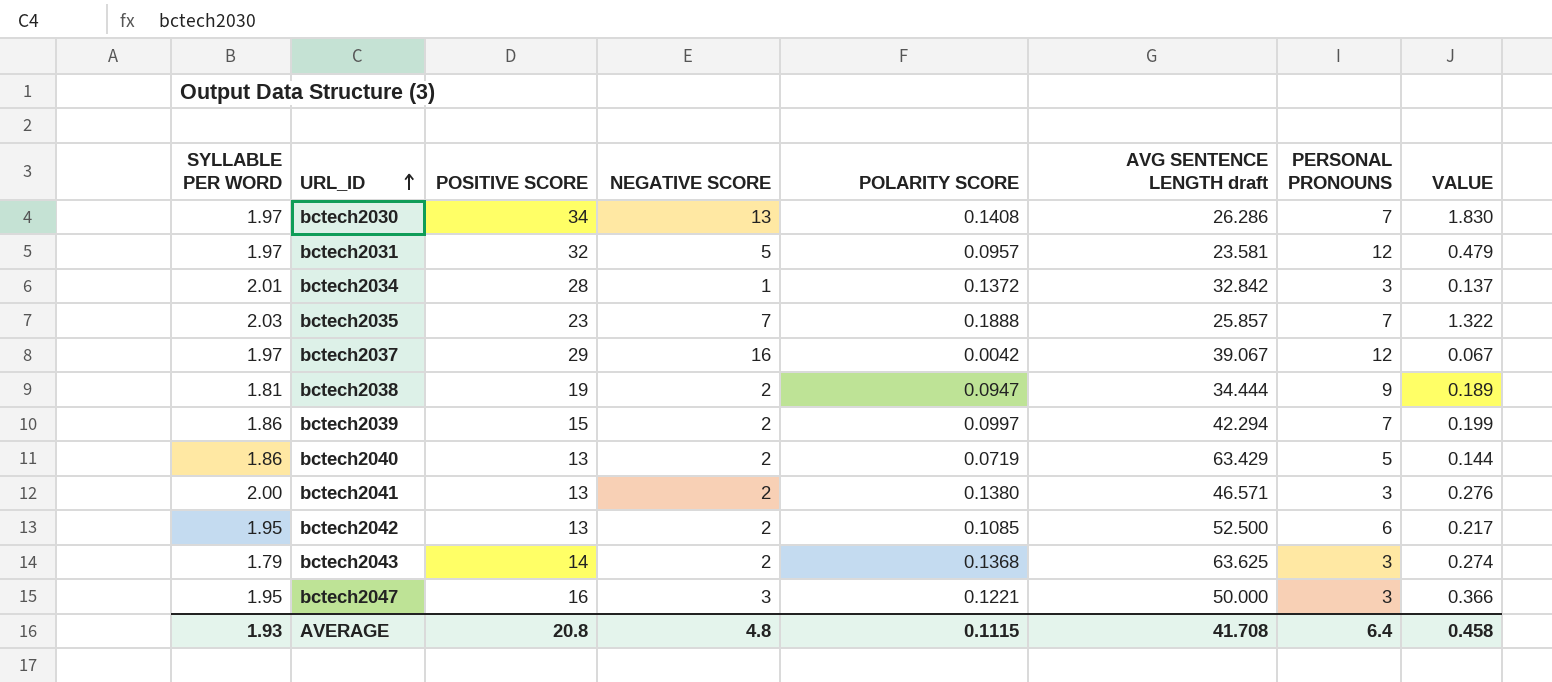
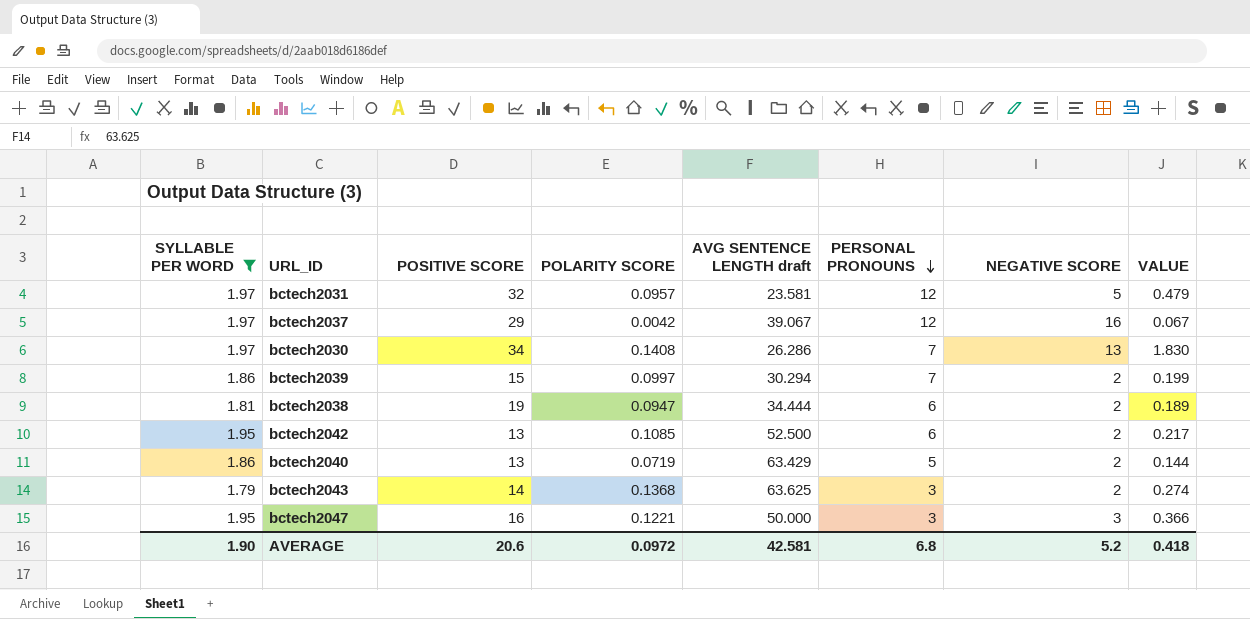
filter: none -> SYLLABLE PER WORD <= 1.97
row order: URL_ID ascending -> PERSONAL PRONOUNS descending
column NEGATIVE SCORE | position: 4 -> 7
bctech2039 | AVG SENTENCE LENGTH draft: 42.294 -> 30.294
bctech2038 | PERSONAL PRONOUNS: 9 -> 6
AVERAGE | SYLLABLE PER WORD: 1.93 -> 1.90
AVERAGE | POSITIVE SCORE: 20.8 -> 20.6
AVERAGE | POLARITY SCORE: 0.1115 -> 0.0972
AVERAGE | AVG SENTENCE LENGTH draft: 41.708 -> 42.581
AVERAGE | PERSONAL PRONOUNS: 6.4 -> 6.8
AVERAGE | NEGATIVE SCORE: 4.8 -> 5.2
AVERAGE | VALUE: 0.458 -> 0.418

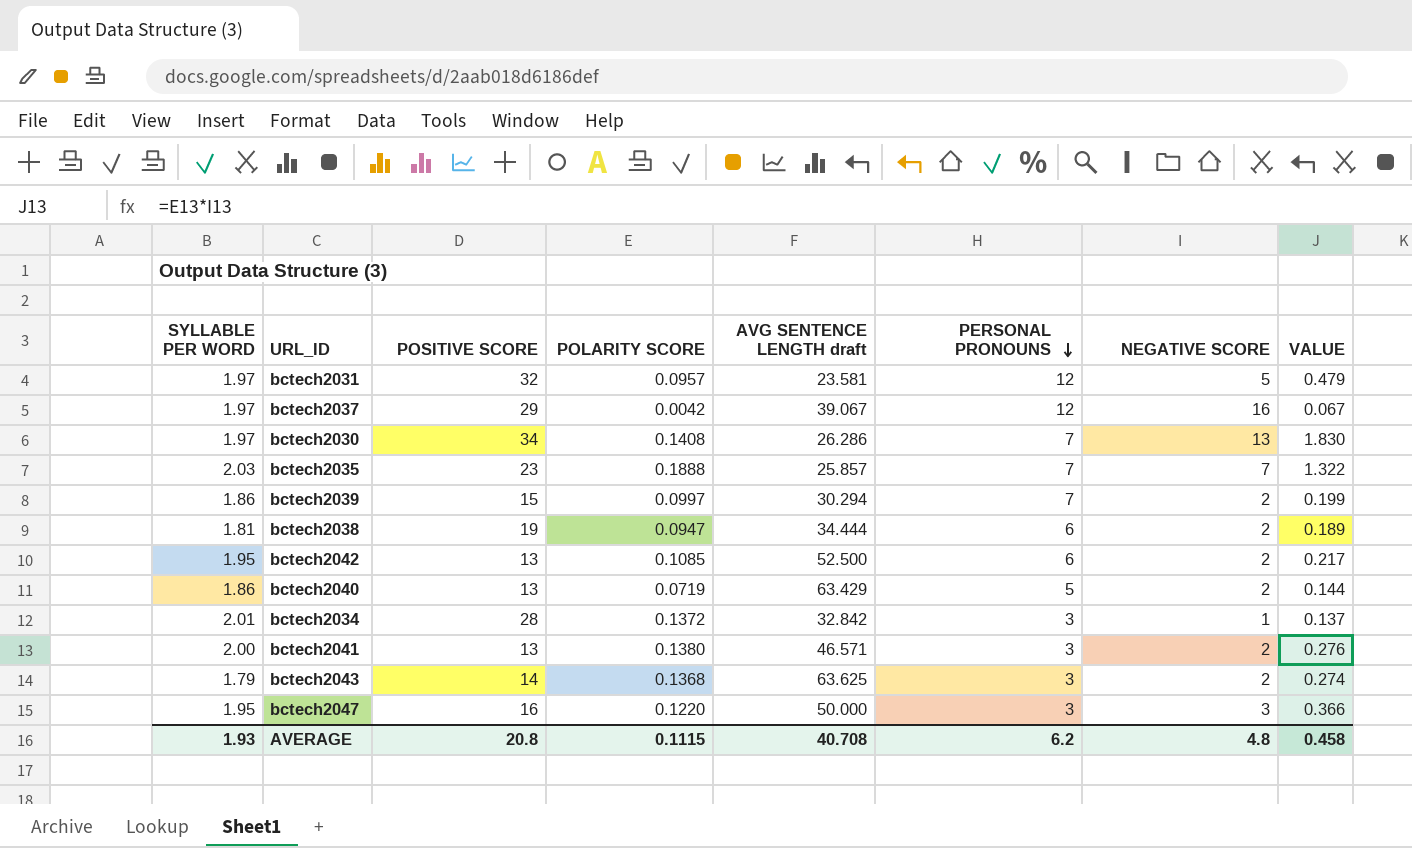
filter: SYLLABLE PER WORD <= 1.97 -> none
bctech2047 | POLARITY SCORE: 0.1221 -> 0.1220
AVERAGE | SYLLABLE PER WORD: 1.90 -> 1.93
AVERAGE | POSITIVE SCORE: 20.6 -> 20.8
AVERAGE | POLARITY SCORE: 0.0972 -> 0.1115
AVERAGE | AVG SENTENCE LENGTH draft: 42.581 -> 40.708
AVERAGE | PERSONAL PRONOUNS: 6.8 -> 6.2
AVERAGE | NEGATIVE SCORE: 5.2 -> 4.8
AVERAGE | VALUE: 0.418 -> 0.458

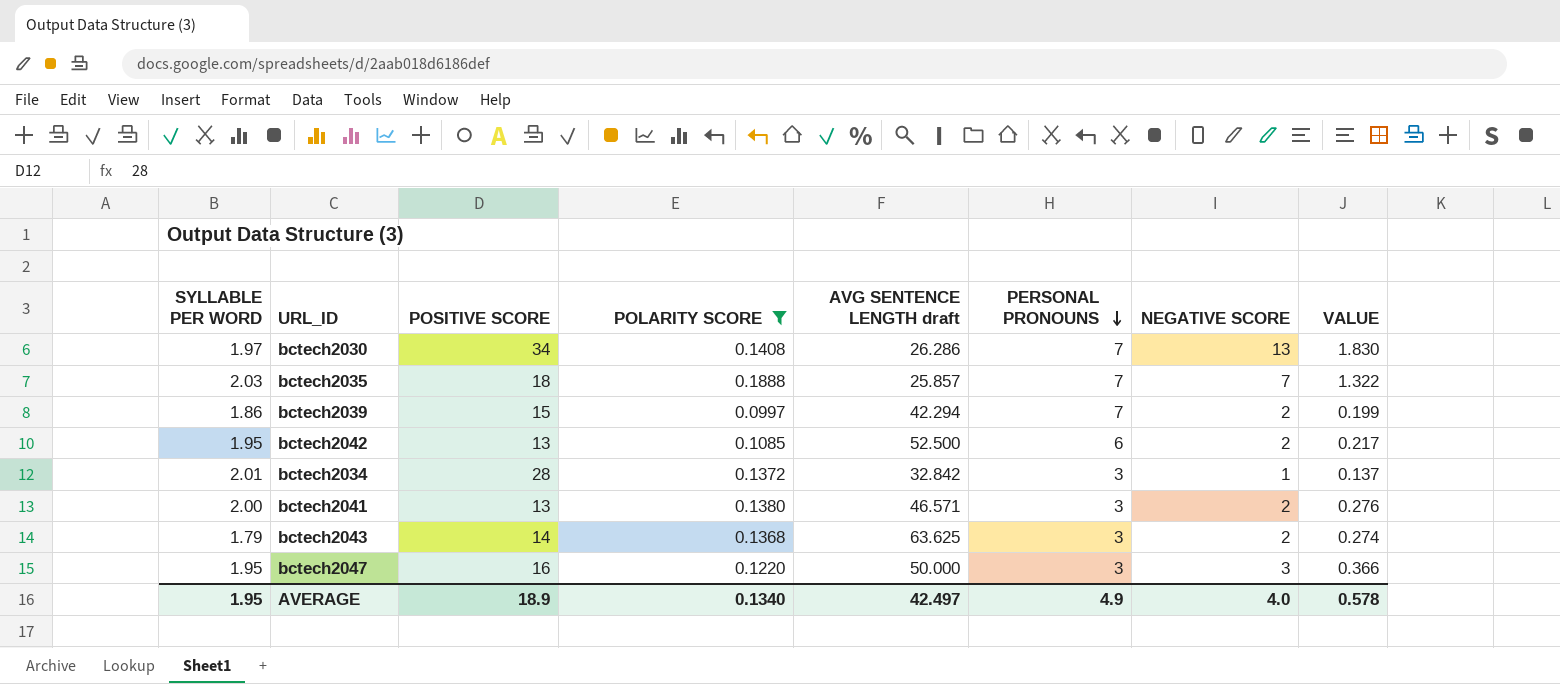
filter: none -> POLARITY SCORE >= 0.0997
bctech2035 | POSITIVE SCORE: 23 -> 18
bctech2039 | AVG SENTENCE LENGTH draft: 30.294 -> 42.294
AVERAGE | SYLLABLE PER WORD: 1.93 -> 1.95
AVERAGE | POSITIVE SCORE: 20.8 -> 18.9
AVERAGE | POLARITY SCORE: 0.1115 -> 0.1340
AVERAGE | AVG SENTENCE LENGTH draft: 40.708 -> 42.497
AVERAGE | PERSONAL PRONOUNS: 6.2 -> 4.9
AVERAGE | NEGATIVE SCORE: 4.8 -> 4.0
AVERAGE | VALUE: 0.458 -> 0.578

